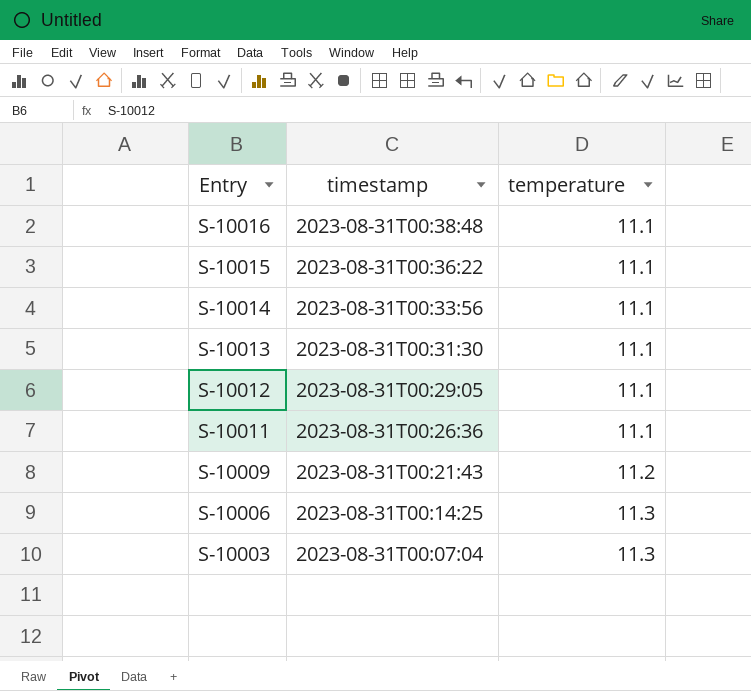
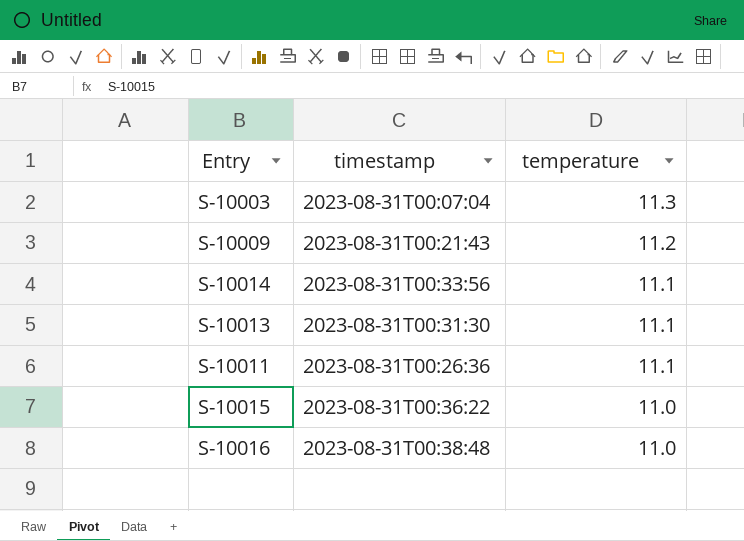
row order: Entry descending -> temperature descending
row S-10012: 2023-08-31T00:29:05 | 11.1 -> none
row S-10006: 2023-08-31T00:14:25 | 11.3 -> none
S-10015 | temperature: 11.1 -> 11.0
S-10016 | temperature: 11.1 -> 11.0

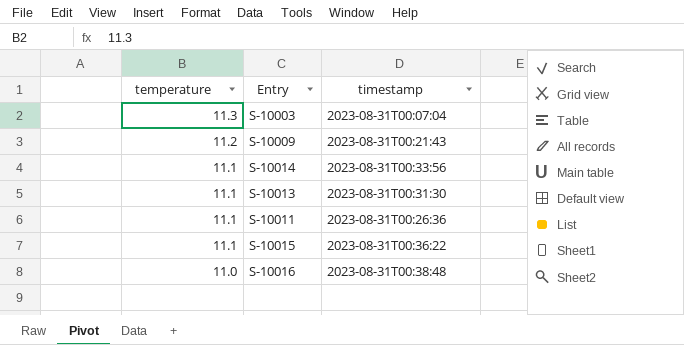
column temperature | position: 3 -> 1
S-10015 | temperature: 11.0 -> 11.1

